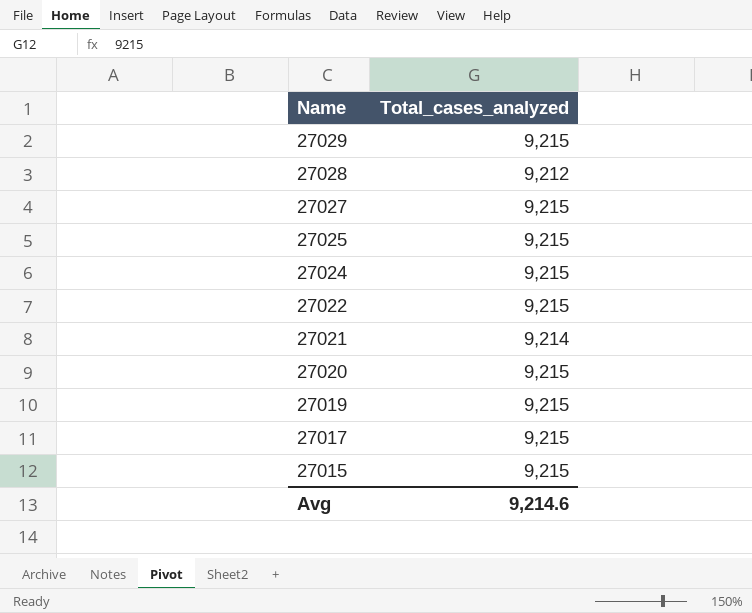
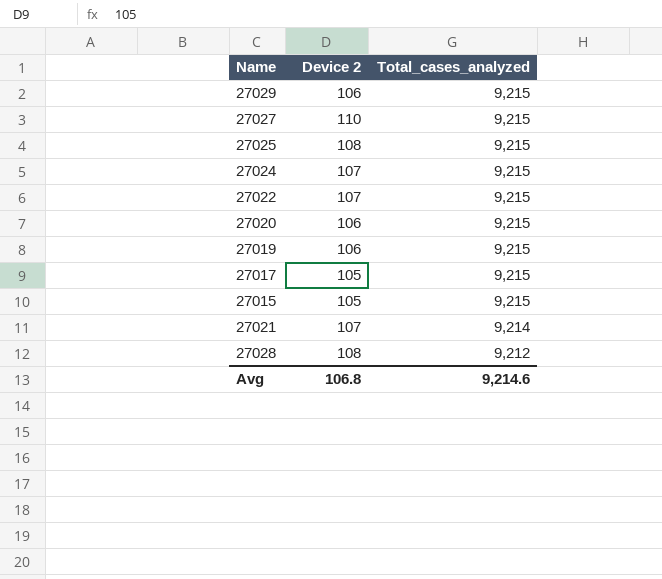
row order: Name descending -> Total_cases_analyzed descending
column Device 2 | position: none -> 2

